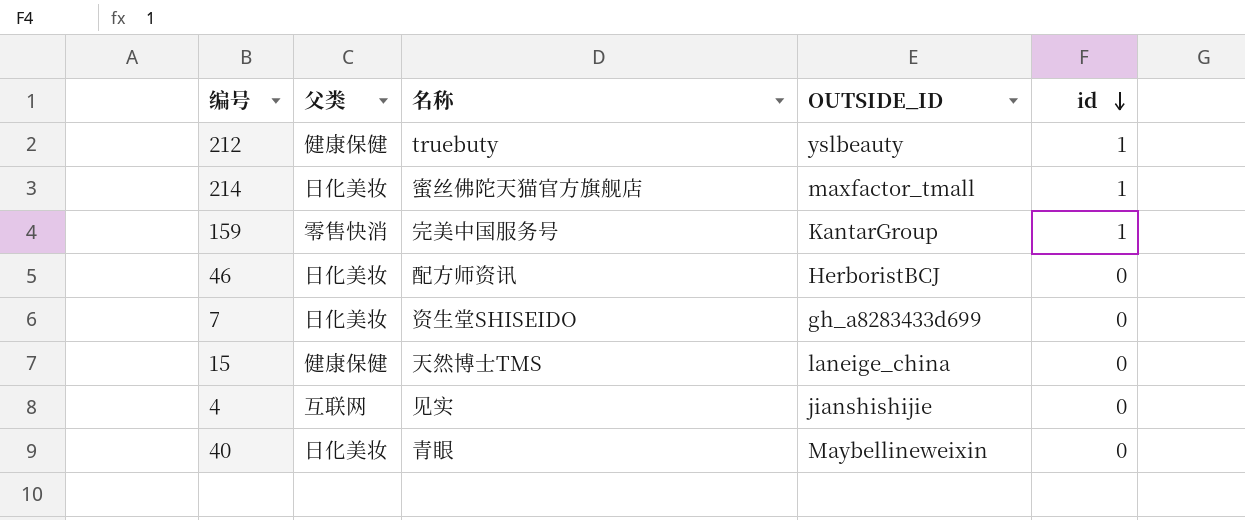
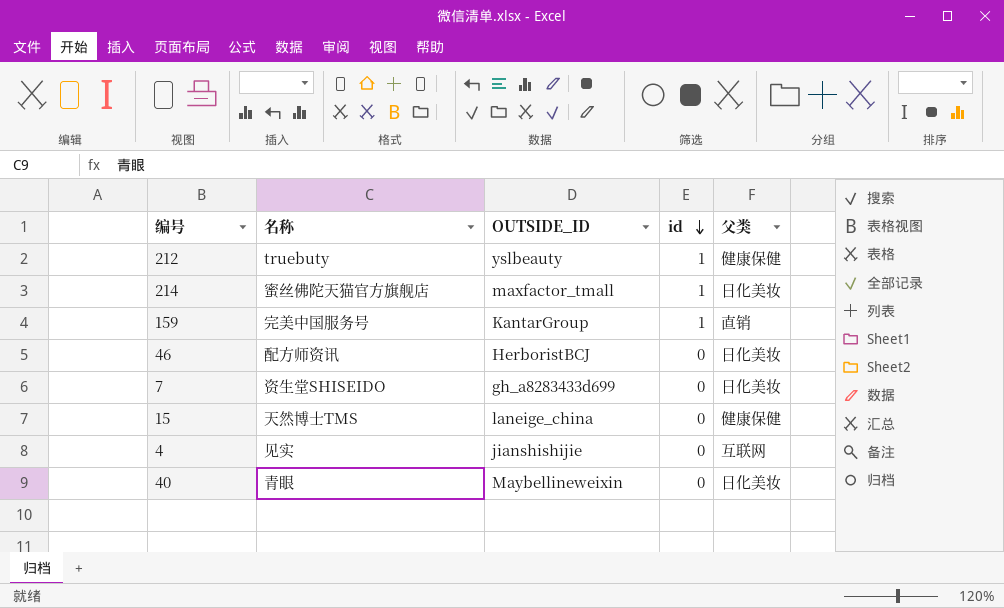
column 父类 | position: 2 -> 5
159 | 父类: 零售快消 -> 直销

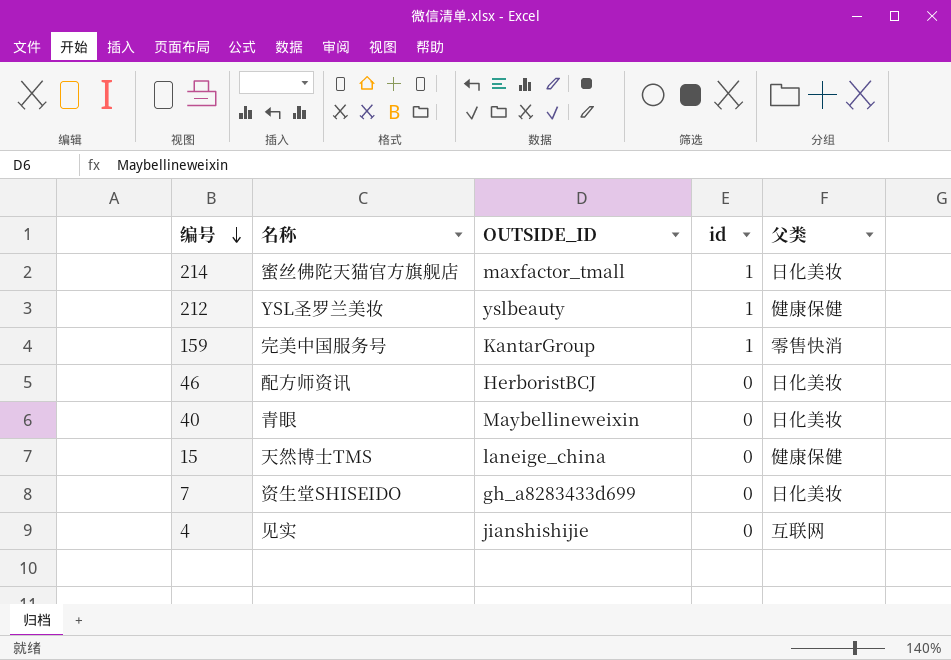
row order: id descending -> 编号 descending
212 | 名称: truebuty -> YSL圣罗兰美妆
159 | 父类: 直销 -> 零售快消

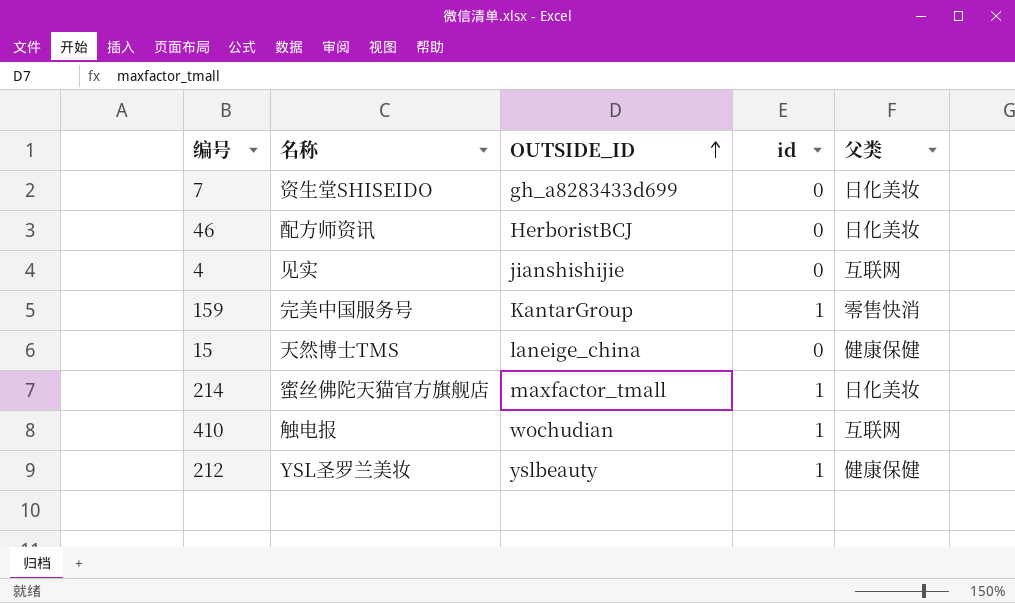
row order: 编号 descending -> OUTSIDE_ID ascending
row 40: 青眼 | Maybellineweixin | 0 | 日化美妆 -> none
row 410: none -> 触电报 | wochudian | 1 | 互联网

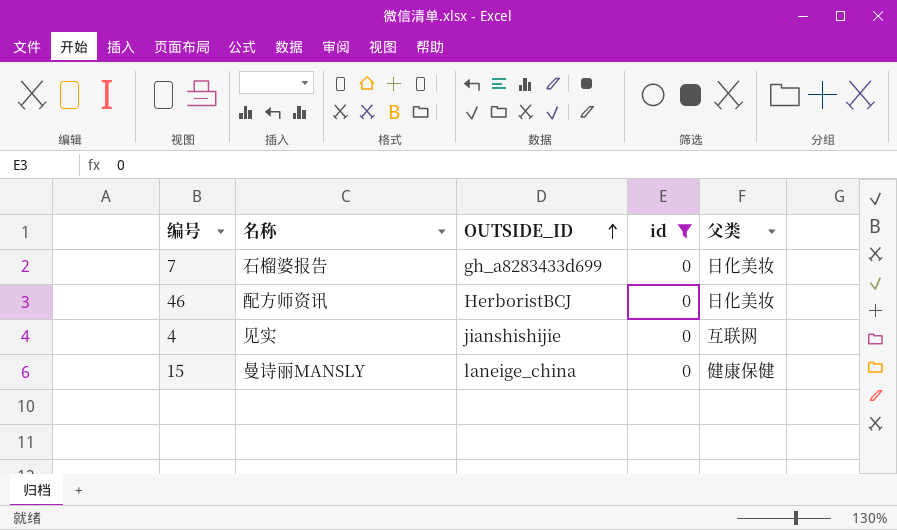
filter: none -> id = 0
7 | 名称: 资生堂SHISEIDO -> 石榴婆报告
15 | 名称: 天然博士TMS -> 曼诗丽MANSLY

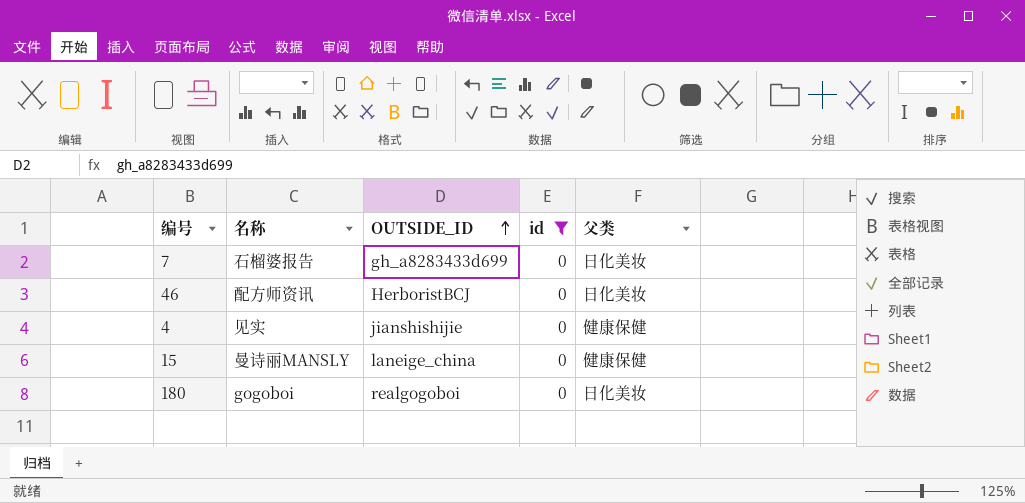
4 | 父类: 互联网 -> 健康保健
row 180: none -> gogoboi | realgogoboi | 0 | 日化美妆

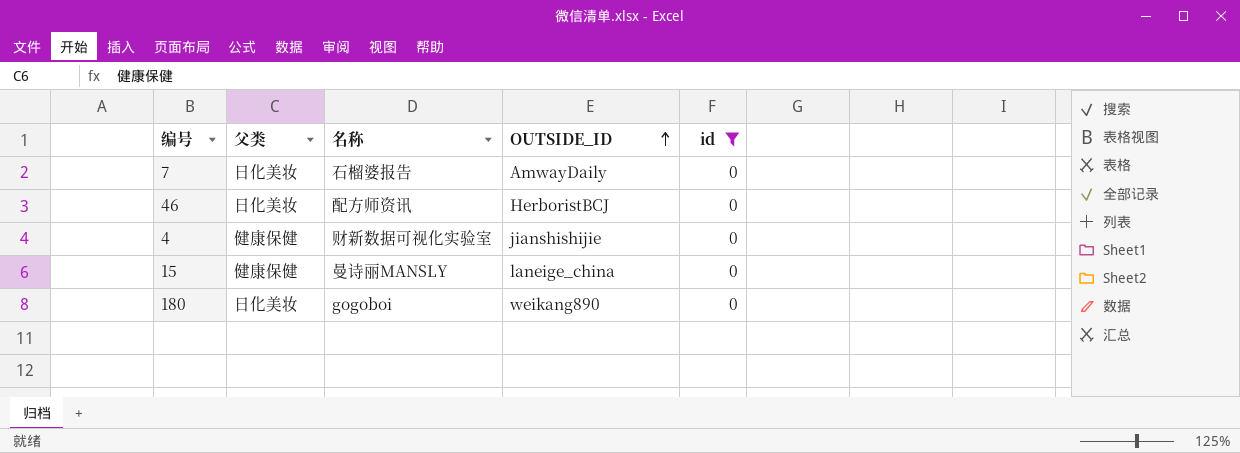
column 父类 | position: 5 -> 2
7 | OUTSIDE_ID: gh_a8283433d699 -> AmwayDaily
4 | 名称: 见实 -> 财新数据可视化实验室
180 | OUTSIDE_ID: realgogoboi -> weikang890

